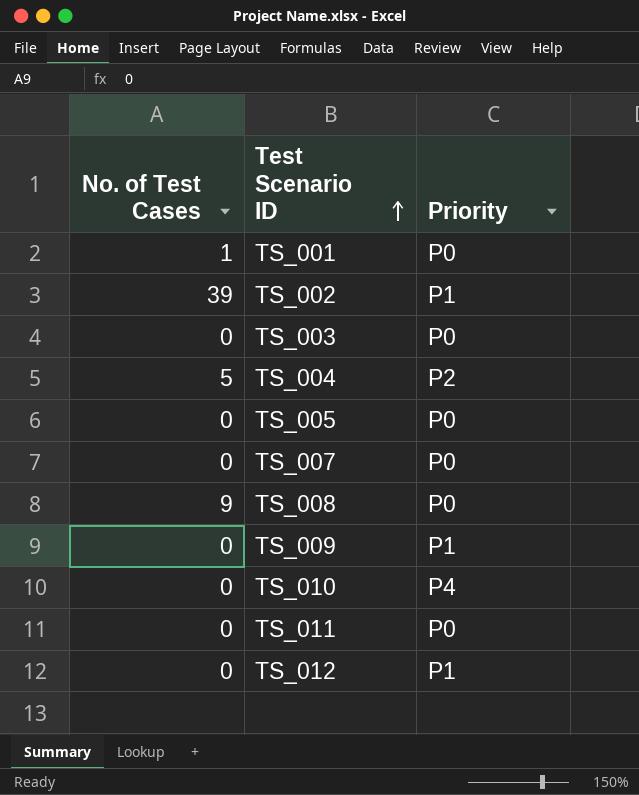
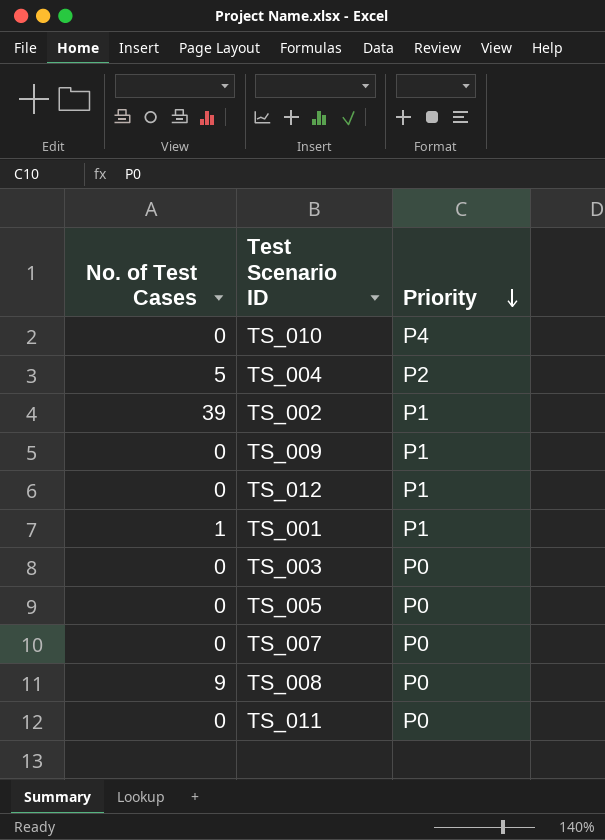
row order: Test Scenario ID ascending -> Priority descending
TS_001 | Priority: P0 -> P1

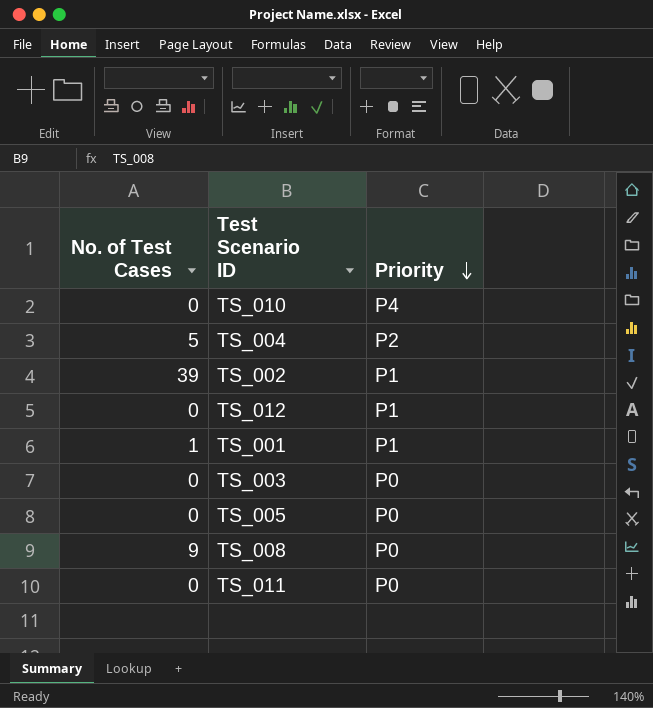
row TS_009: 0 | P1 -> none
row TS_007: 0 | P0 -> none

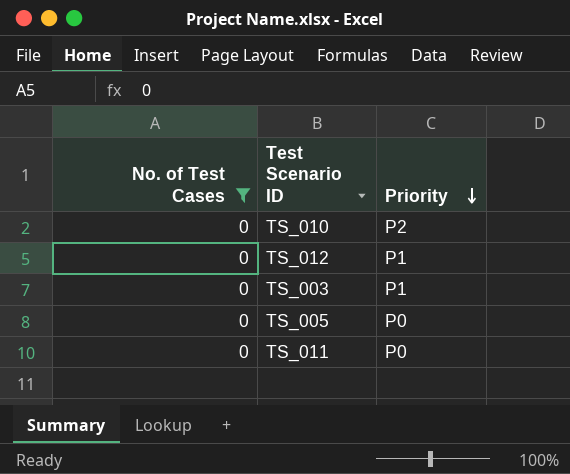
filter: none -> No. of Test Cases = 0
TS_010 | Priority: P4 -> P2
TS_003 | Priority: P0 -> P1

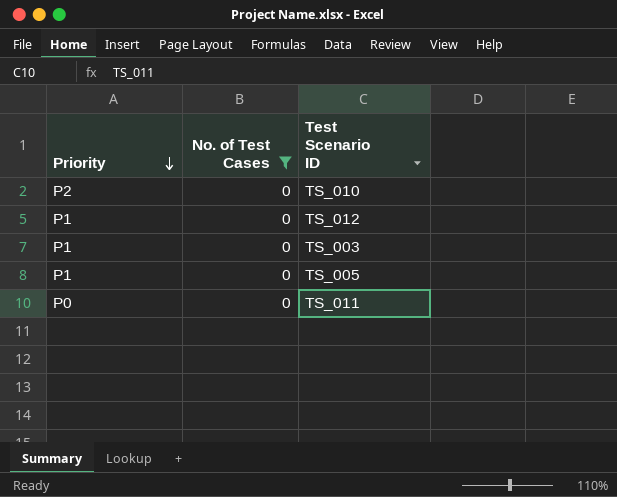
column Priority | position: 3 -> 1
TS_005 | Priority: P0 -> P1

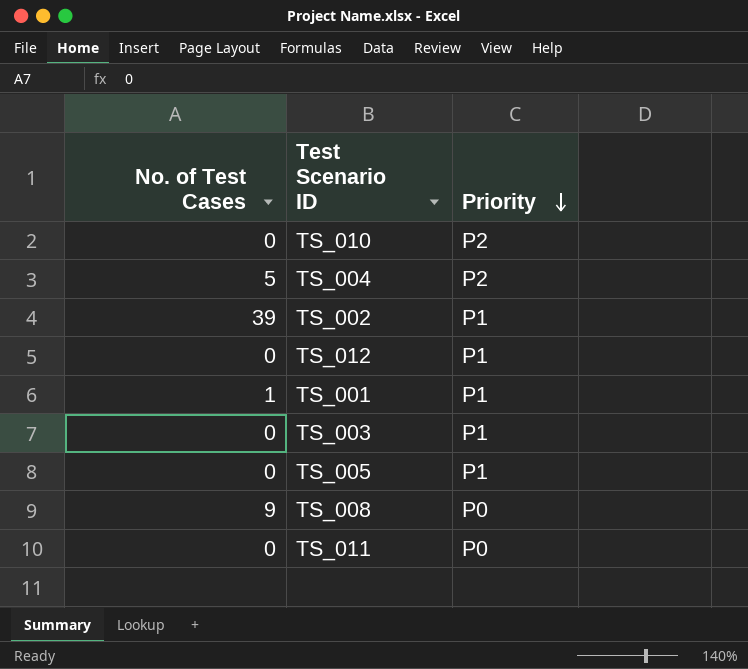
filter: No. of Test Cases = 0 -> none
column Priority | position: 1 -> 3

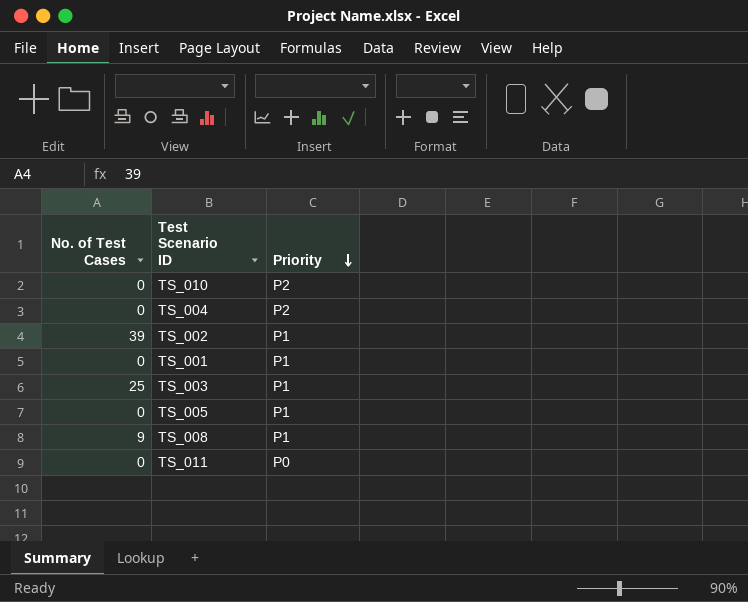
row TS_012: 0 | P1 -> none
TS_004 | No. of Test Cases: 5 -> 0
TS_001 | No. of Test Cases: 1 -> 0
TS_003 | No. of Test Cases: 0 -> 25
TS_008 | Priority: P0 -> P1

